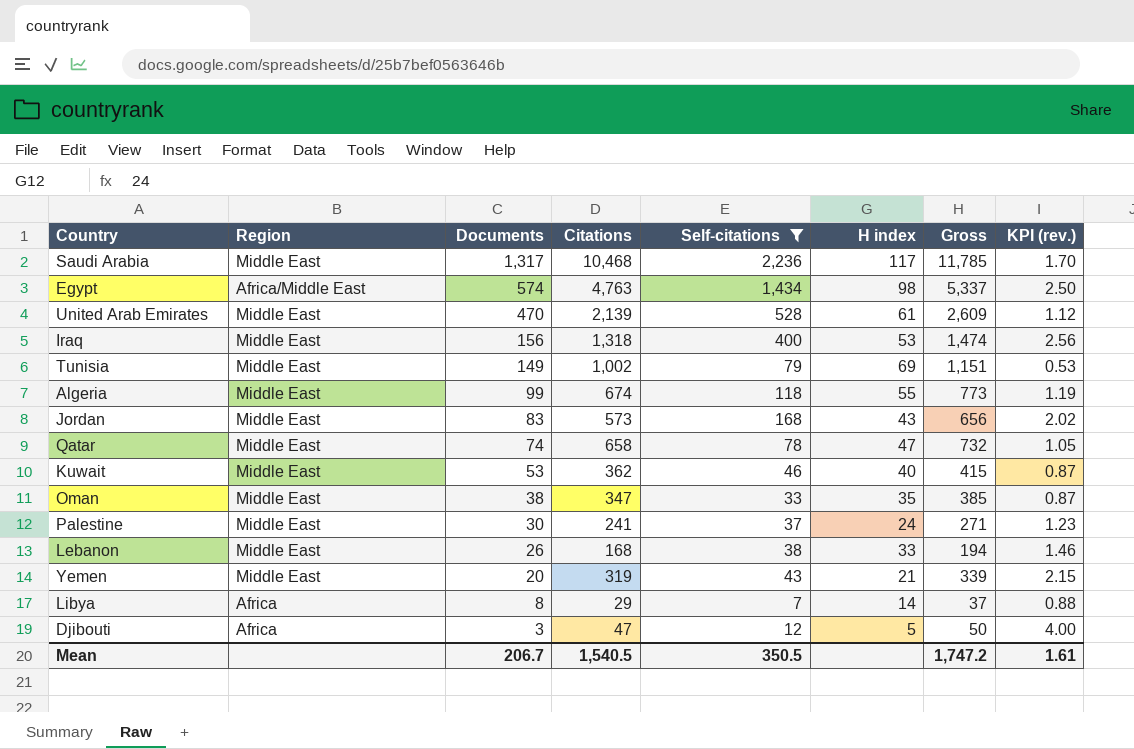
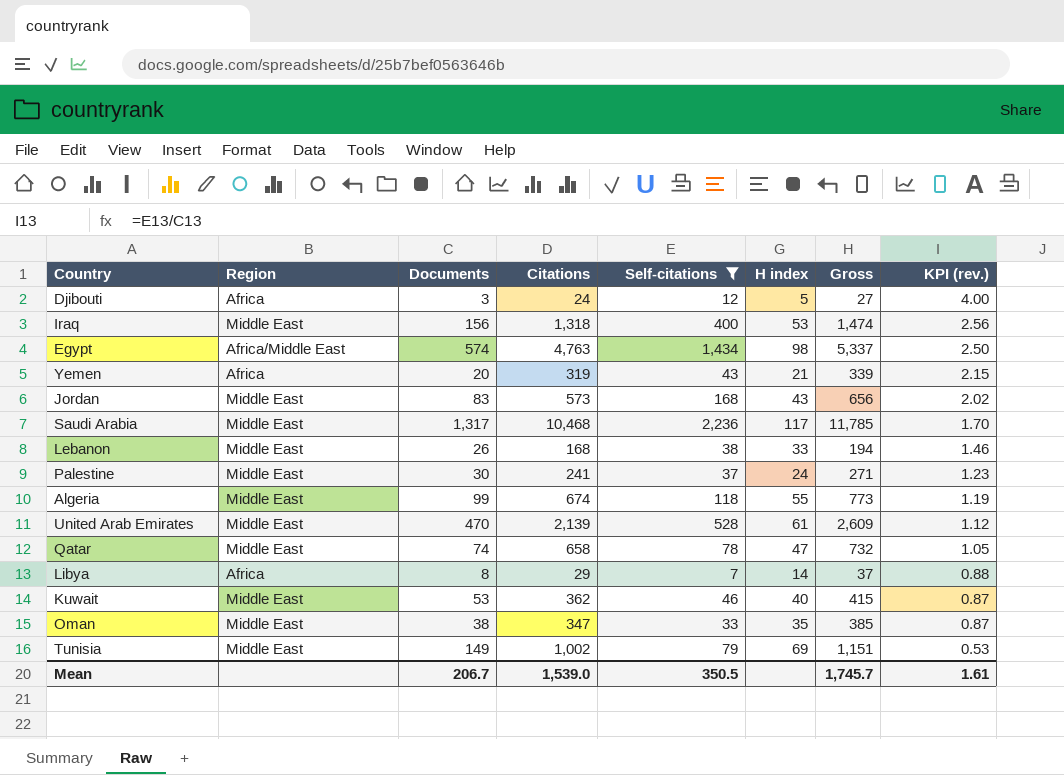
row order: Documents descending -> KPI (rev.) descending
Djibouti | Citations: 47 -> 24
Djibouti | Gross: 50 -> 27
Yemen | Region: Middle East -> Africa
Mean | Citations: 1,540.5 -> 1,539.0
Mean | Gross: 1,747.2 -> 1,745.7

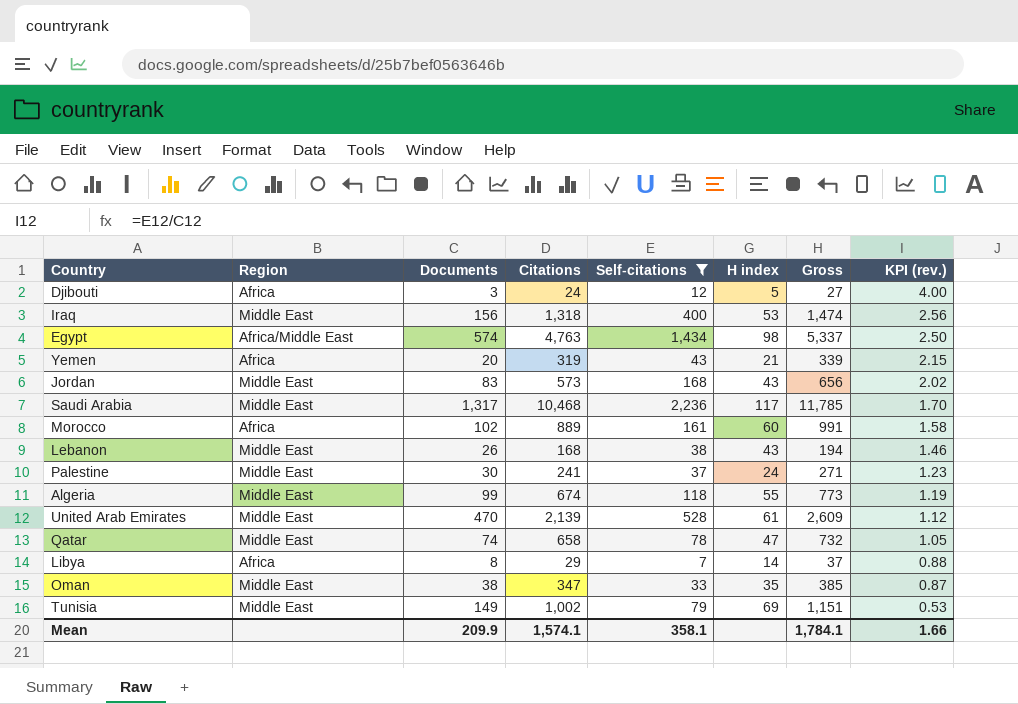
row Kuwait: Middle East | 53 | 362 | 46 | 40 | 415 | 0.87 -> none
row Morocco: none -> Africa | 102 | 889 | 161 | 60 | 991 | 1.58
Lebanon | H index: 33 -> 43
Mean | Documents: 206.7 -> 209.9
Mean | Citations: 1,539.0 -> 1,574.1
Mean | Self-citations: 350.5 -> 358.1
Mean | Gross: 1,745.7 -> 1,784.1
Mean | KPI (rev.): 1.61 -> 1.66

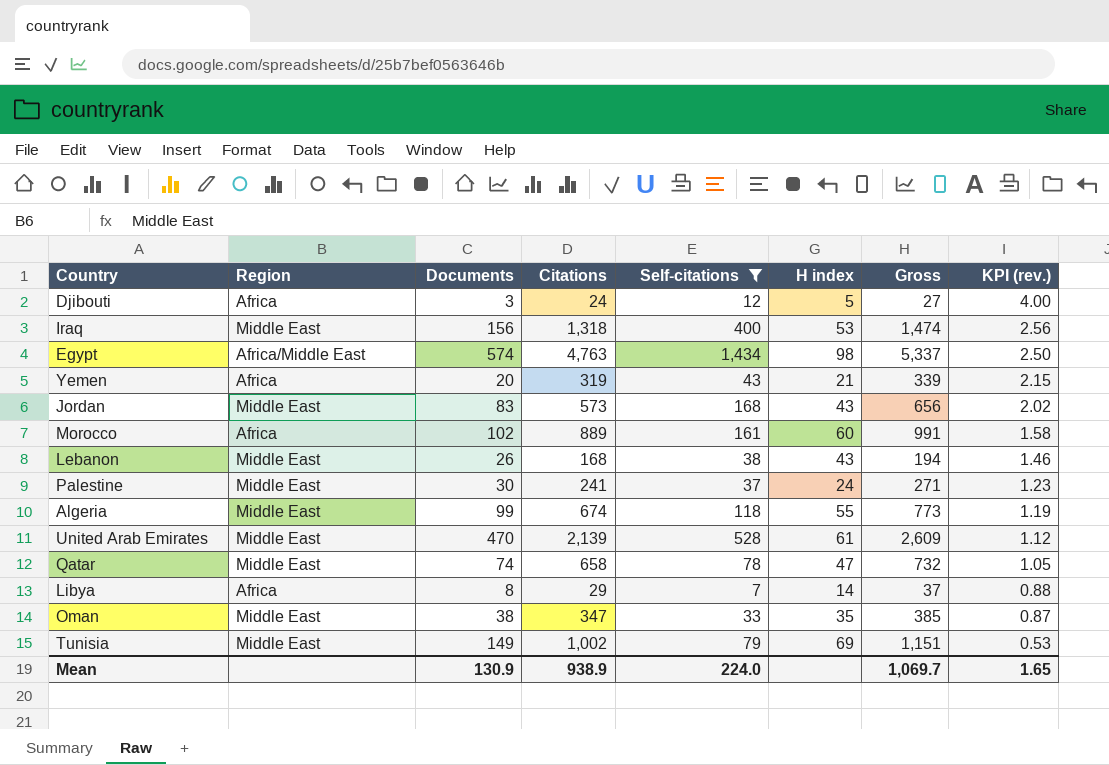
row Saudi Arabia: Middle East | 1,317 | 10,468 | 2,236 | 117 | 11,785 | 1.70 -> none
Mean | Documents: 209.9 -> 130.9
Mean | Citations: 1,574.1 -> 938.9
Mean | Self-citations: 358.1 -> 224.0
Mean | Gross: 1,784.1 -> 1,069.7
Mean | KPI (rev.): 1.66 -> 1.65

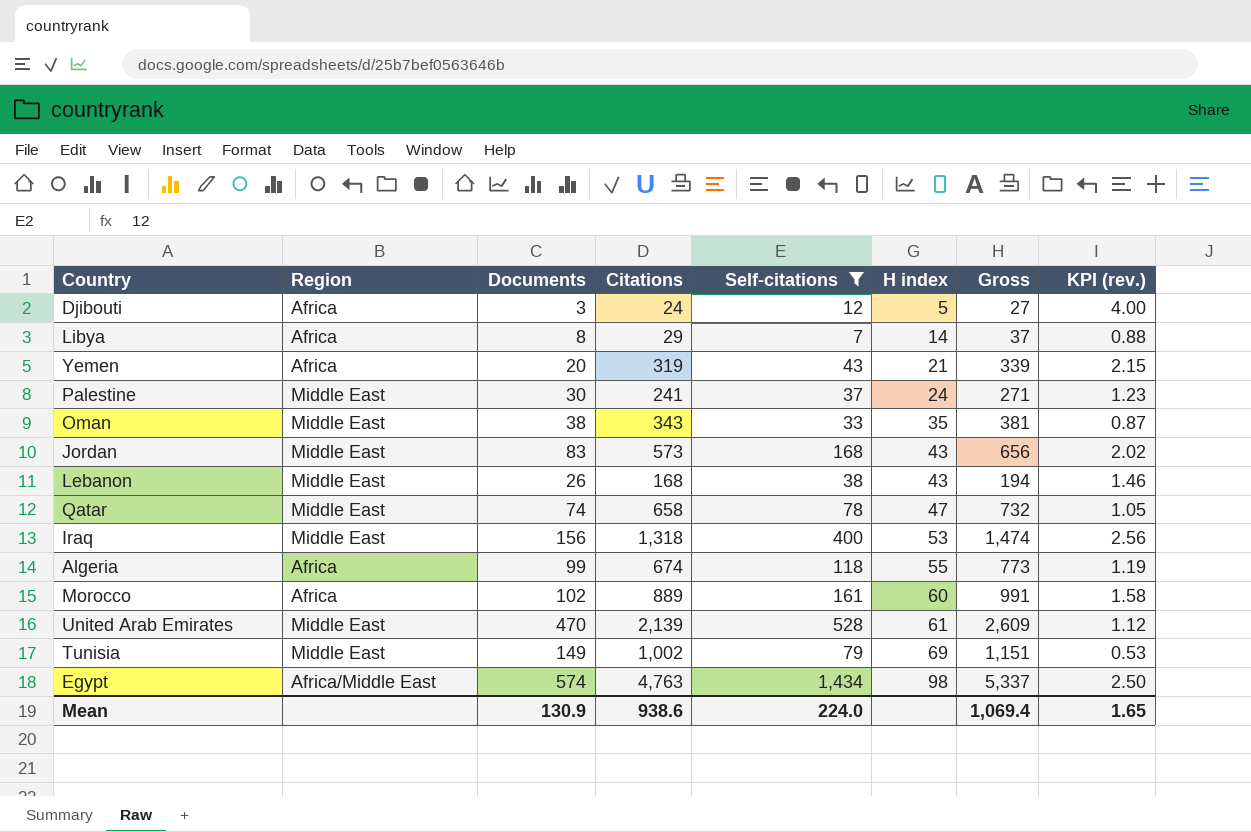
row order: KPI (rev.) descending -> H index ascending
Oman | Citations: 347 -> 343
Oman | Gross: 385 -> 381
Algeria | Region: Middle East -> Africa
Mean | Citations: 938.9 -> 938.6
Mean | Gross: 1,069.7 -> 1,069.4

